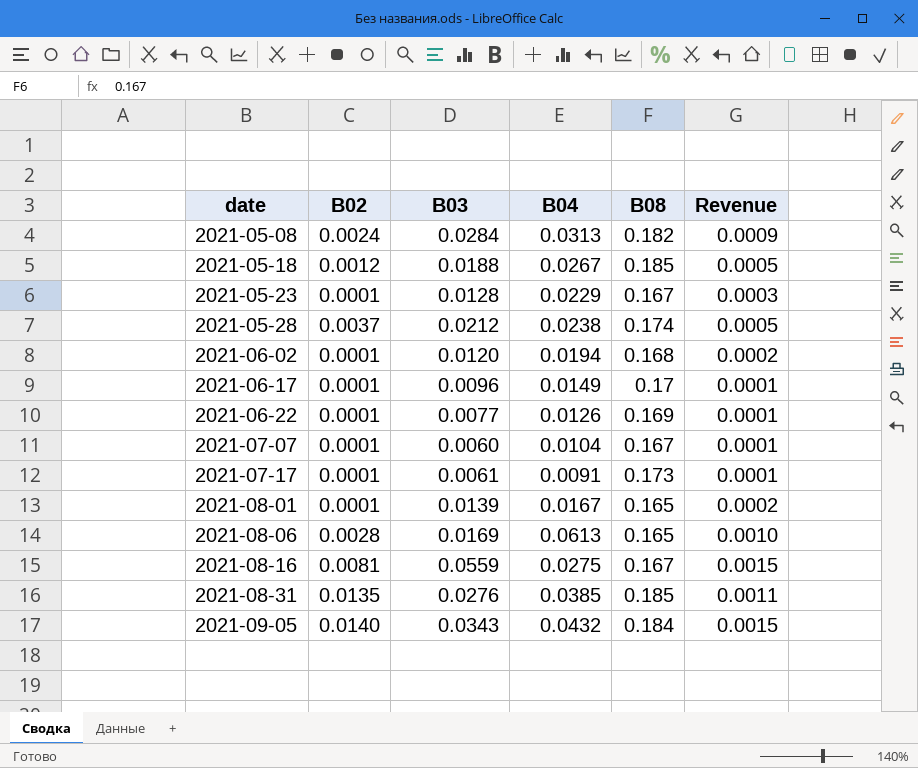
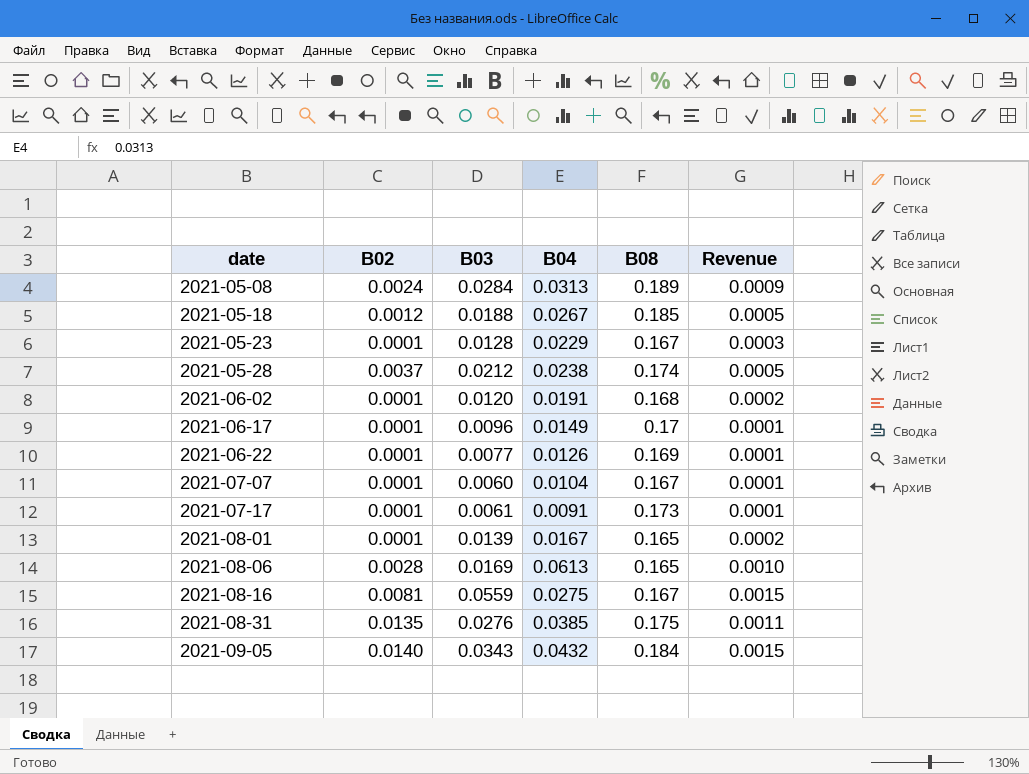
2021-05-08 | B08: 0.182 -> 0.189
2021-06-02 | B04: 0.0194 -> 0.0191
2021-08-31 | B08: 0.185 -> 0.175

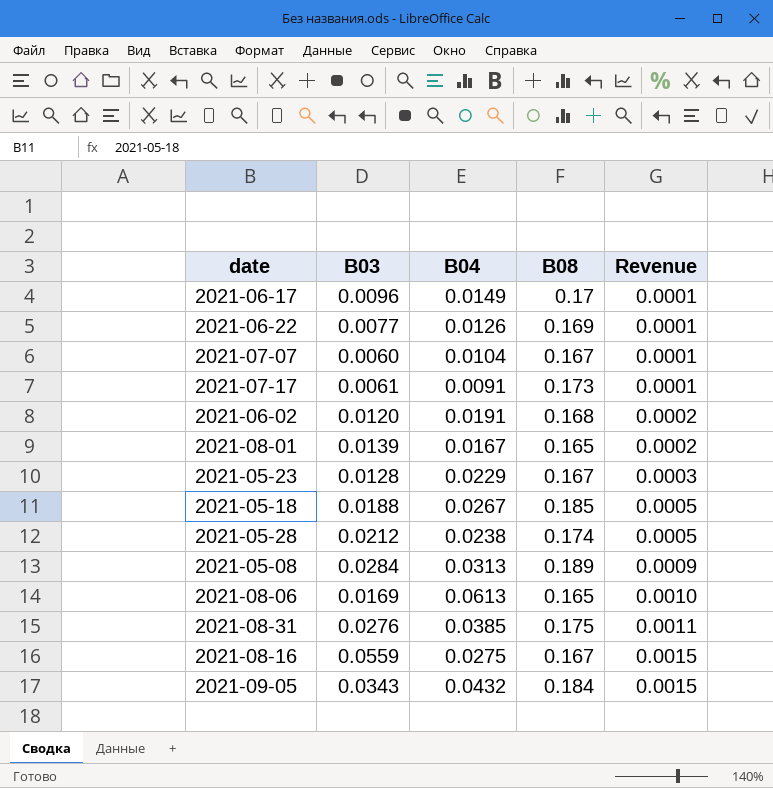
row order: date ascending -> Revenue ascending
column B02 | position: 2 -> none

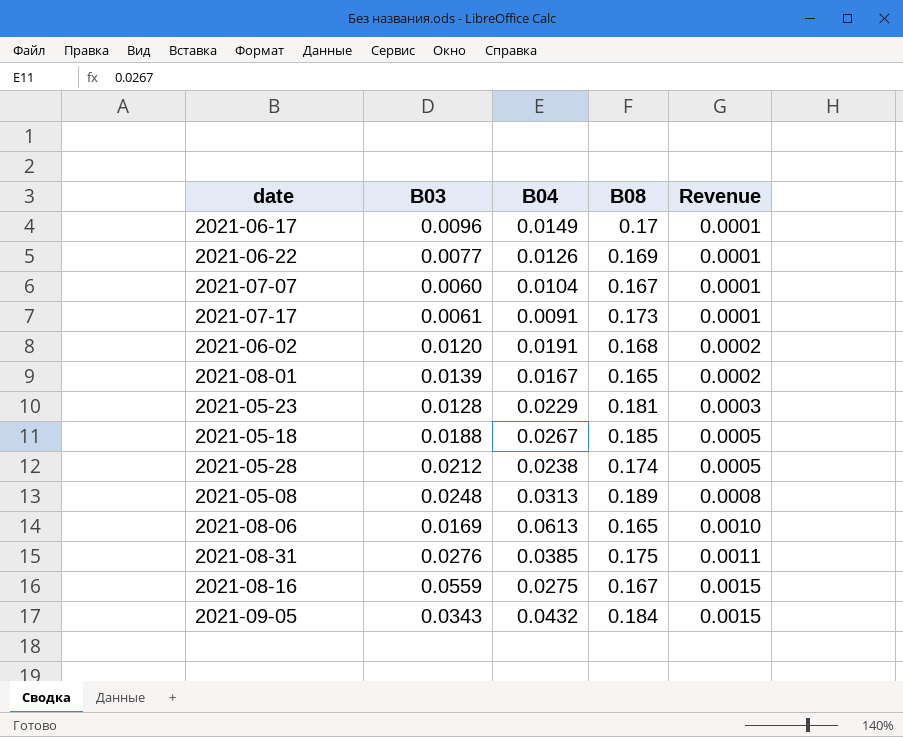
2021-05-23 | B08: 0.167 -> 0.181
2021-05-08 | B03: 0.0284 -> 0.0248
2021-05-08 | Revenue: 0.0009 -> 0.0008

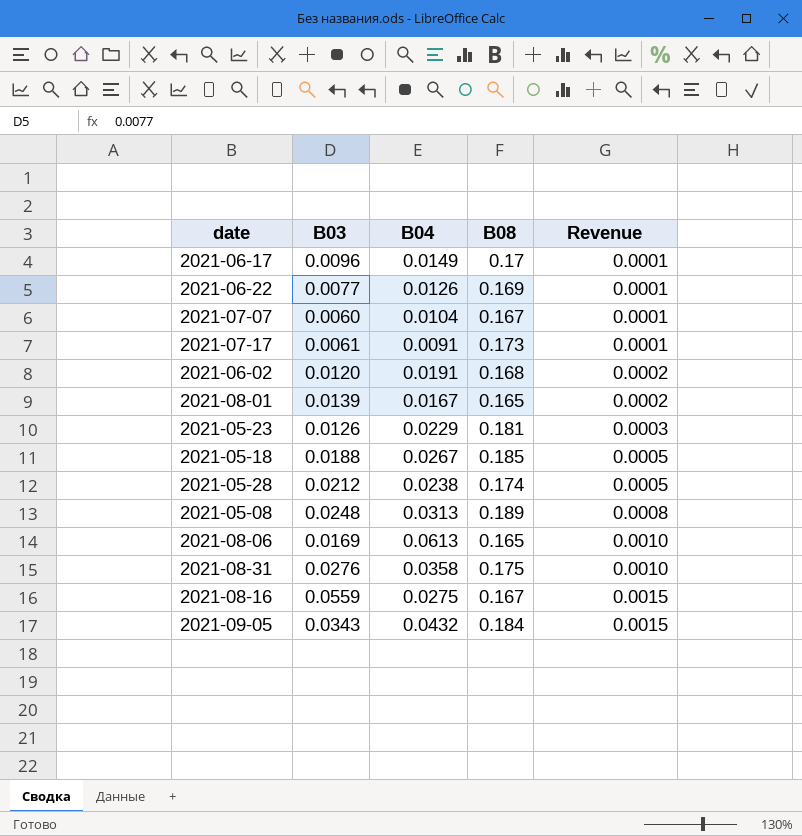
2021-05-23 | B03: 0.0128 -> 0.0126
2021-08-31 | B04: 0.0385 -> 0.0358
2021-08-31 | Revenue: 0.0011 -> 0.0010

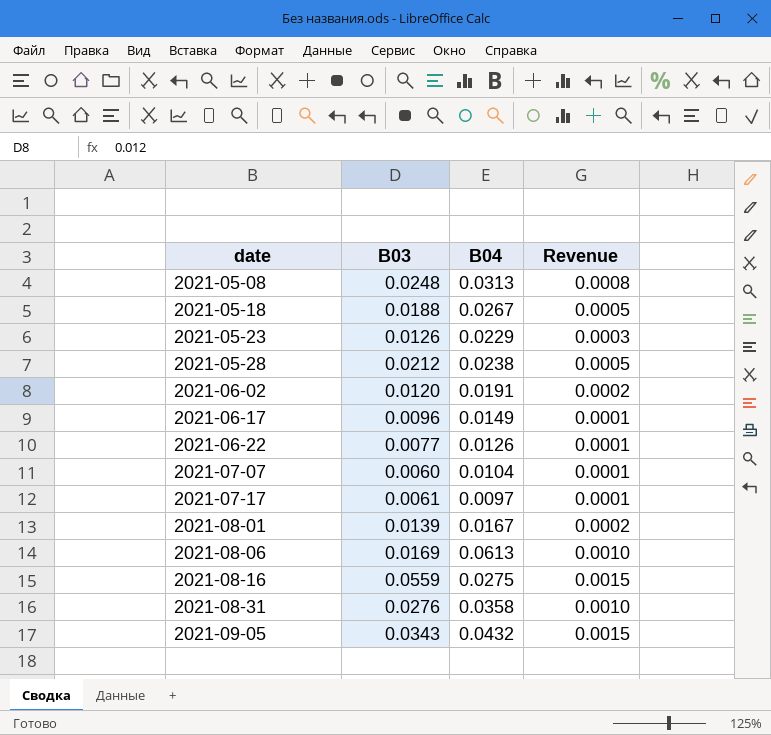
row order: Revenue ascending -> date ascending
column B08 | position: 4 -> none
2021-07-17 | B04: 0.0091 -> 0.0097

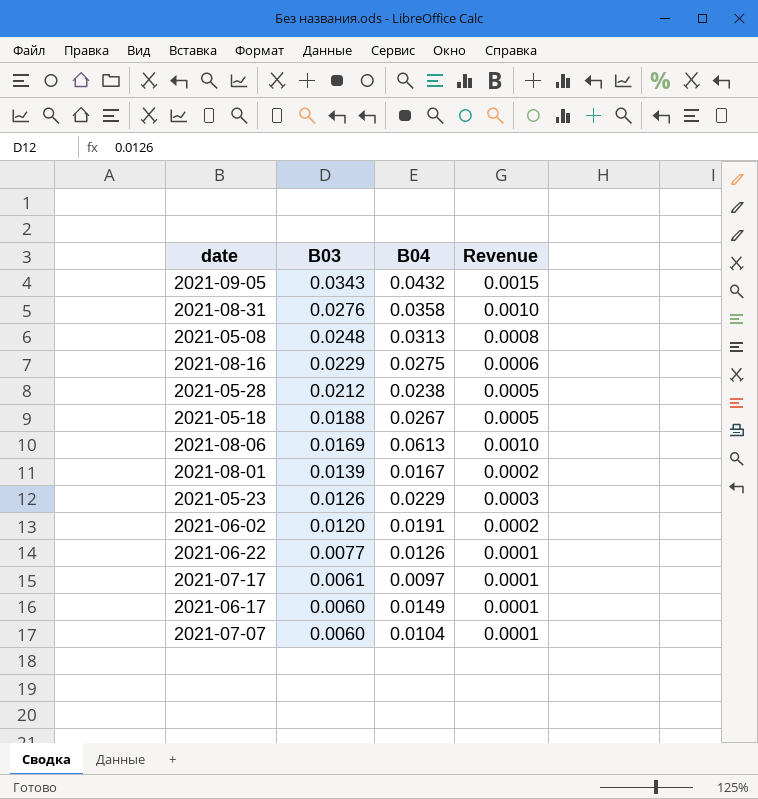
row order: date ascending -> B03 descending
2021-08-16 | B03: 0.0559 -> 0.0229
2021-08-16 | Revenue: 0.0015 -> 0.0006
2021-06-17 | B03: 0.0096 -> 0.0060

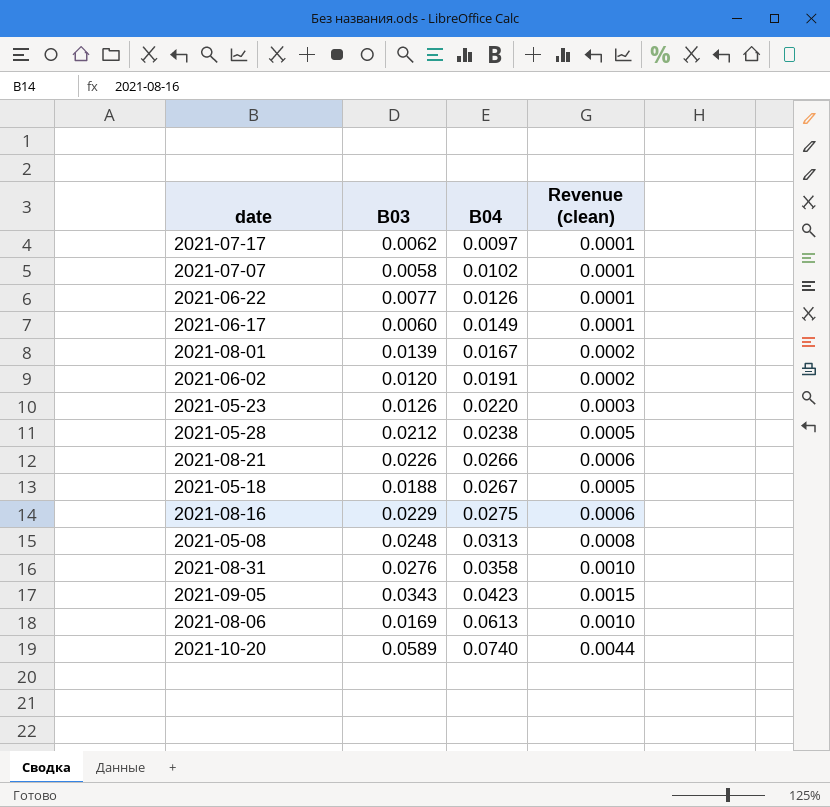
row order: B03 descending -> B04 ascending
column name: Revenue -> Revenue (clean)
2021-07-17 | B03: 0.0061 -> 0.0062
2021-07-07 | B03: 0.0060 -> 0.0058
2021-07-07 | B04: 0.0104 -> 0.0102
2021-05-23 | B04: 0.0229 -> 0.0220
row 2021-08-21: none -> 0.0226 | 0.0266 | 0.0006
2021-09-05 | B04: 0.0432 -> 0.0423
row 2021-10-20: none -> 0.0589 | 0.0740 | 0.0044

